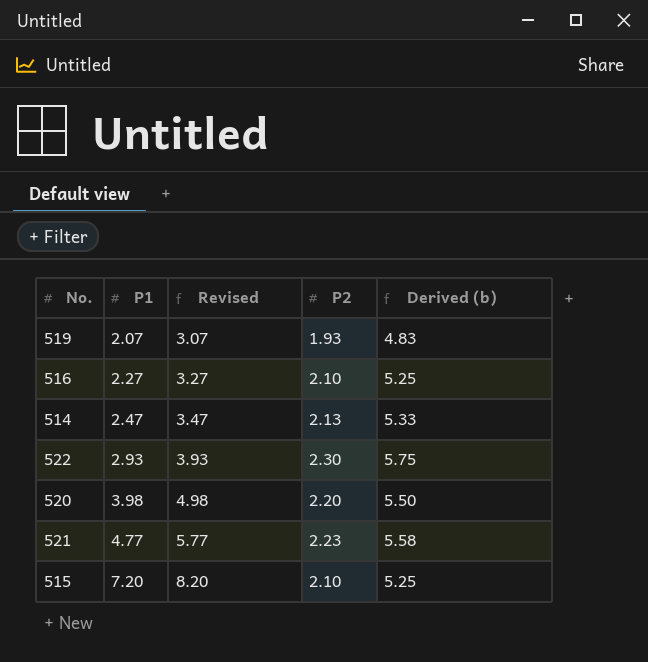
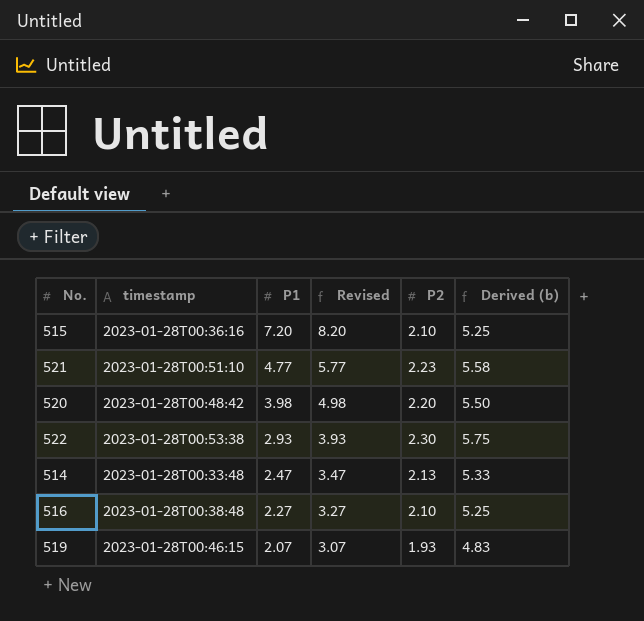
row order: P1 ascending -> P1 descending
column timestamp | position: none -> 2

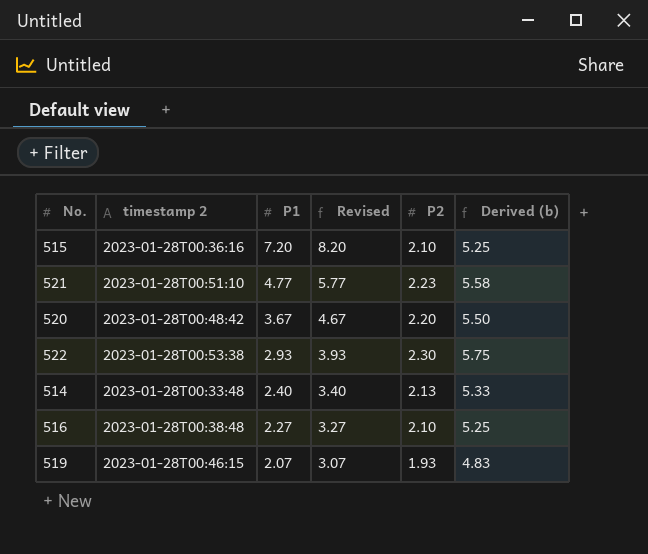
column name: timestamp -> timestamp 2
520 | P1: 3.98 -> 3.67
520 | Revised: 4.98 -> 4.67
514 | P1: 2.47 -> 2.40
514 | Revised: 3.47 -> 3.40

